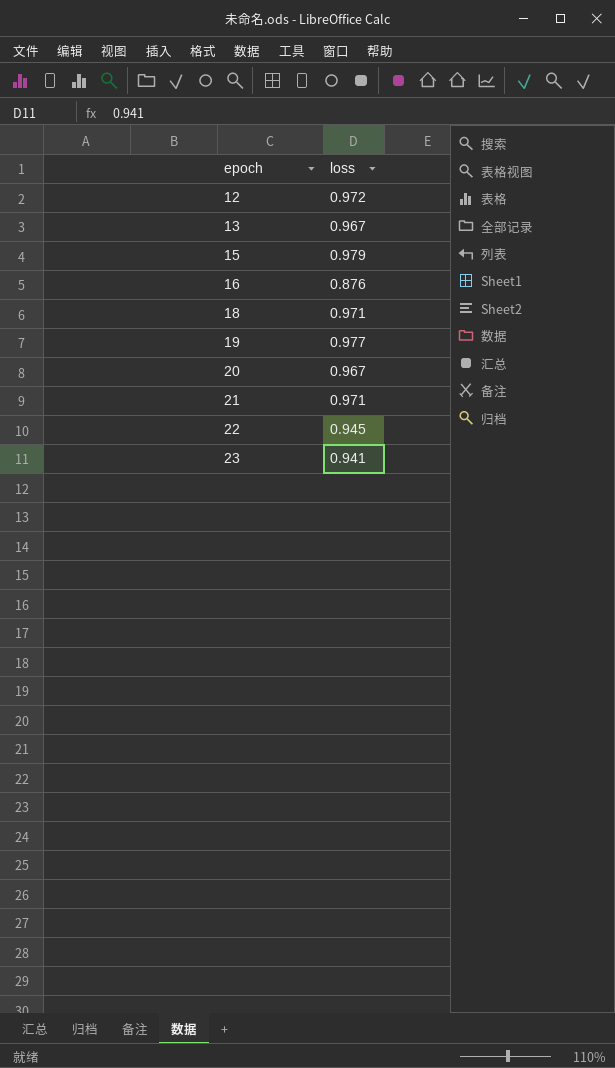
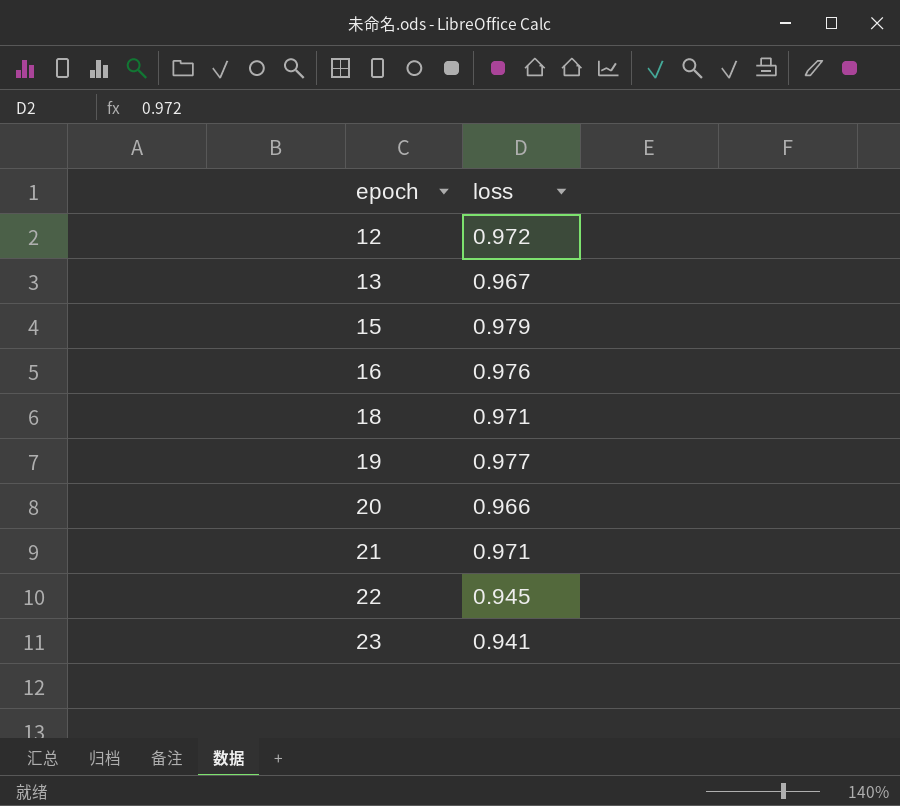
16 | loss: 0.876 -> 0.976
20 | loss: 0.967 -> 0.966

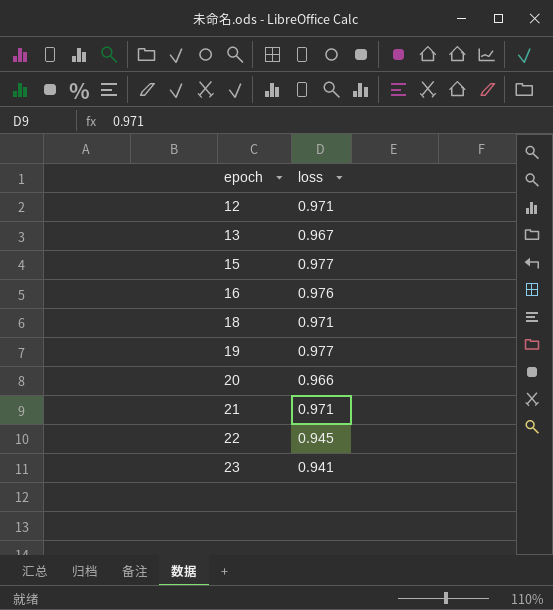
12 | loss: 0.972 -> 0.971
15 | loss: 0.979 -> 0.977

